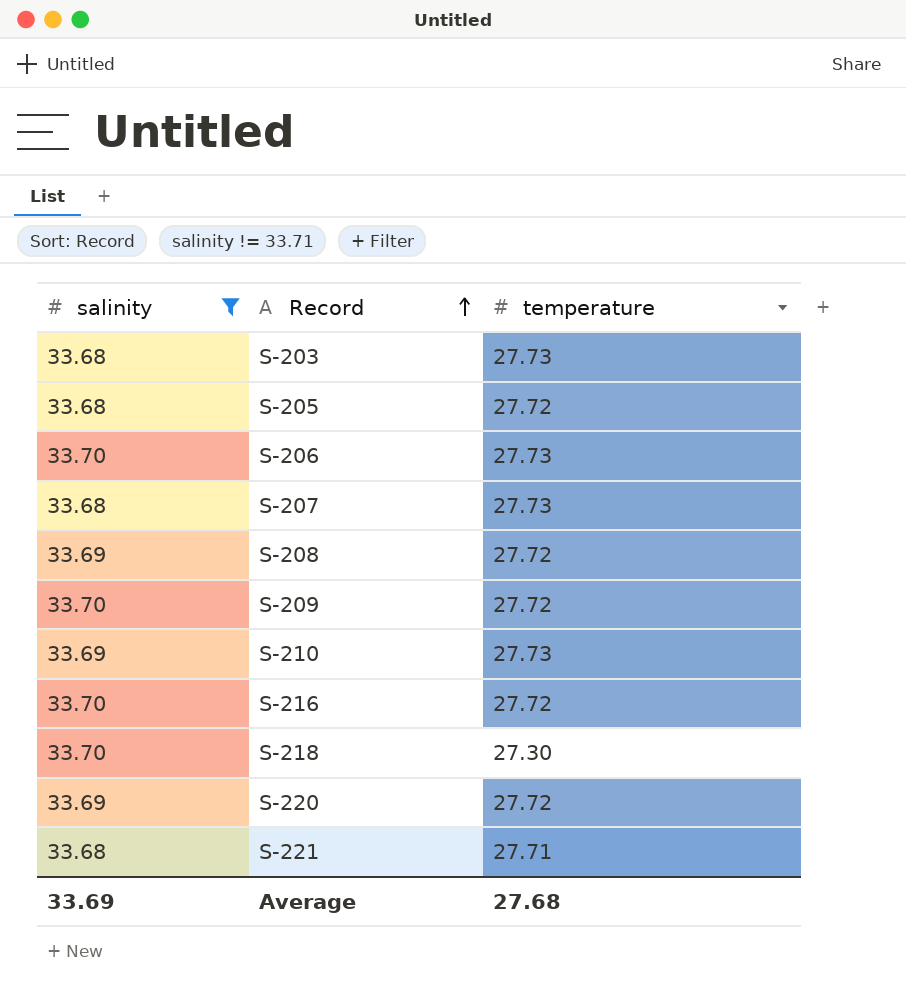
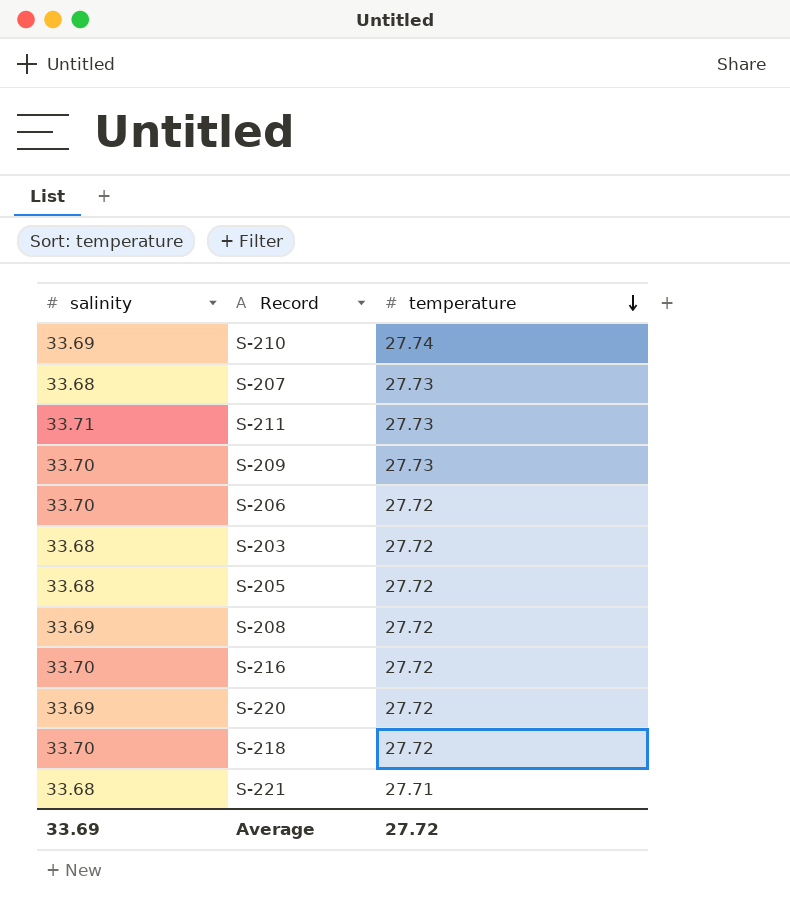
filter: salinity != 33.71 -> none
row order: Record ascending -> temperature descending
S-210 | temperature: 27.73 -> 27.74
S-209 | temperature: 27.72 -> 27.73
S-206 | temperature: 27.73 -> 27.72
S-203 | temperature: 27.73 -> 27.72
S-218 | temperature: 27.30 -> 27.72
Average | temperature: 27.68 -> 27.72

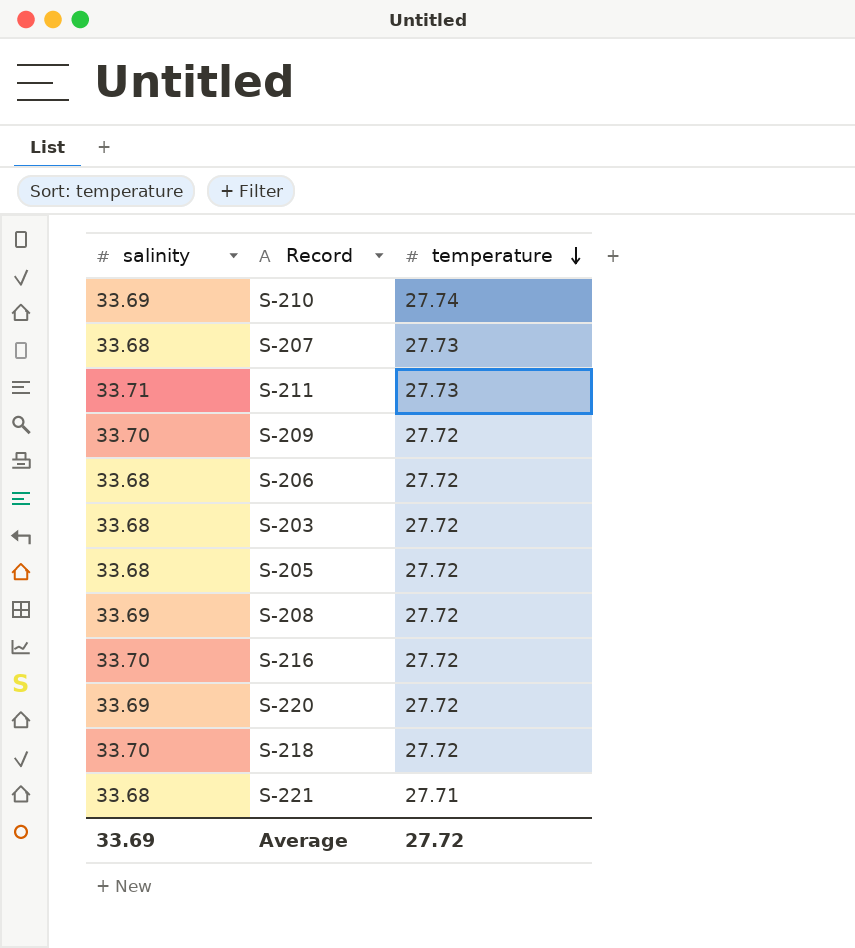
S-209 | temperature: 27.73 -> 27.72
S-206 | salinity: 33.70 -> 33.68

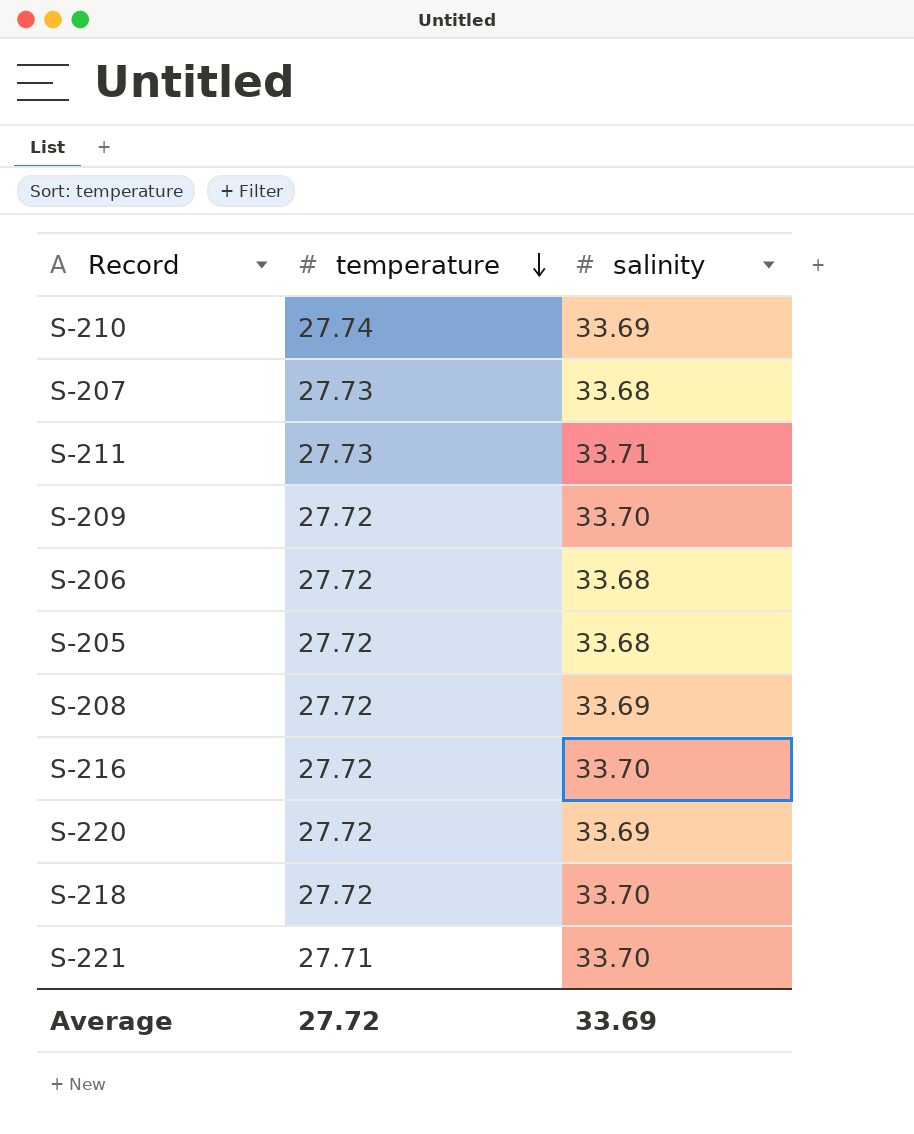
column salinity | position: 1 -> 3
row S-203: 33.68 | 27.72 -> none
S-221 | salinity: 33.68 -> 33.70

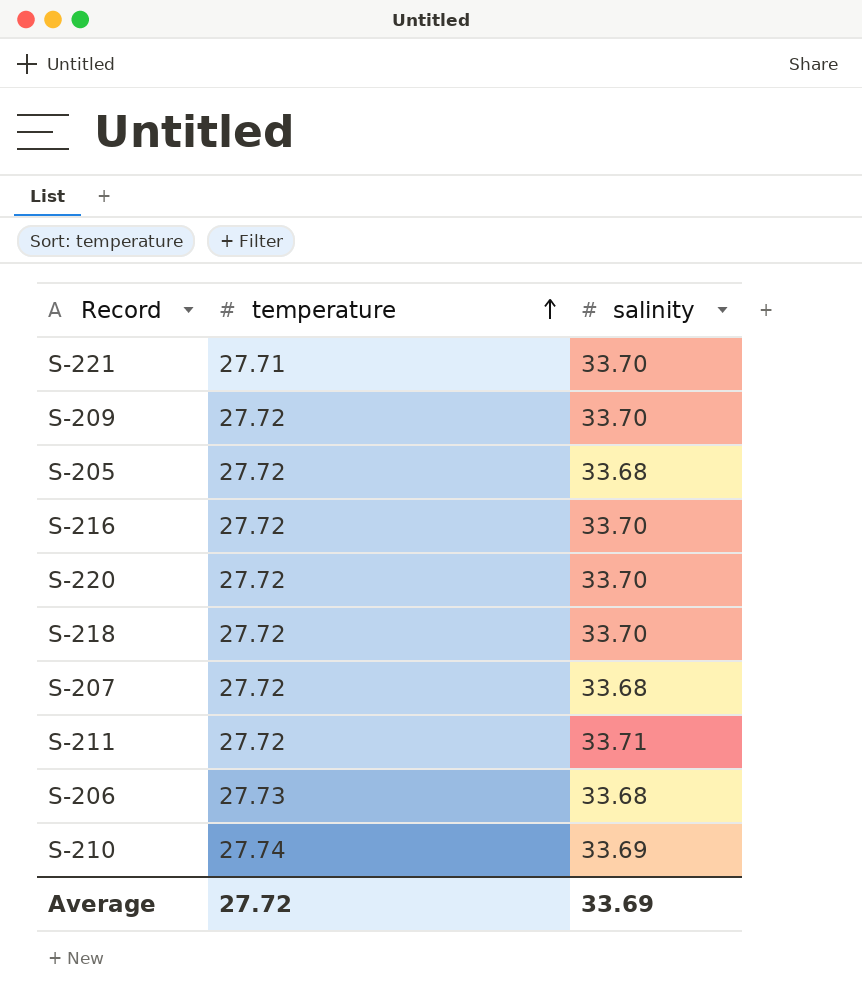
row order: temperature descending -> temperature ascending
row S-208: 27.72 | 33.69 -> none
S-220 | salinity: 33.69 -> 33.70
S-207 | temperature: 27.73 -> 27.72
S-211 | temperature: 27.73 -> 27.72
S-206 | temperature: 27.72 -> 27.73

